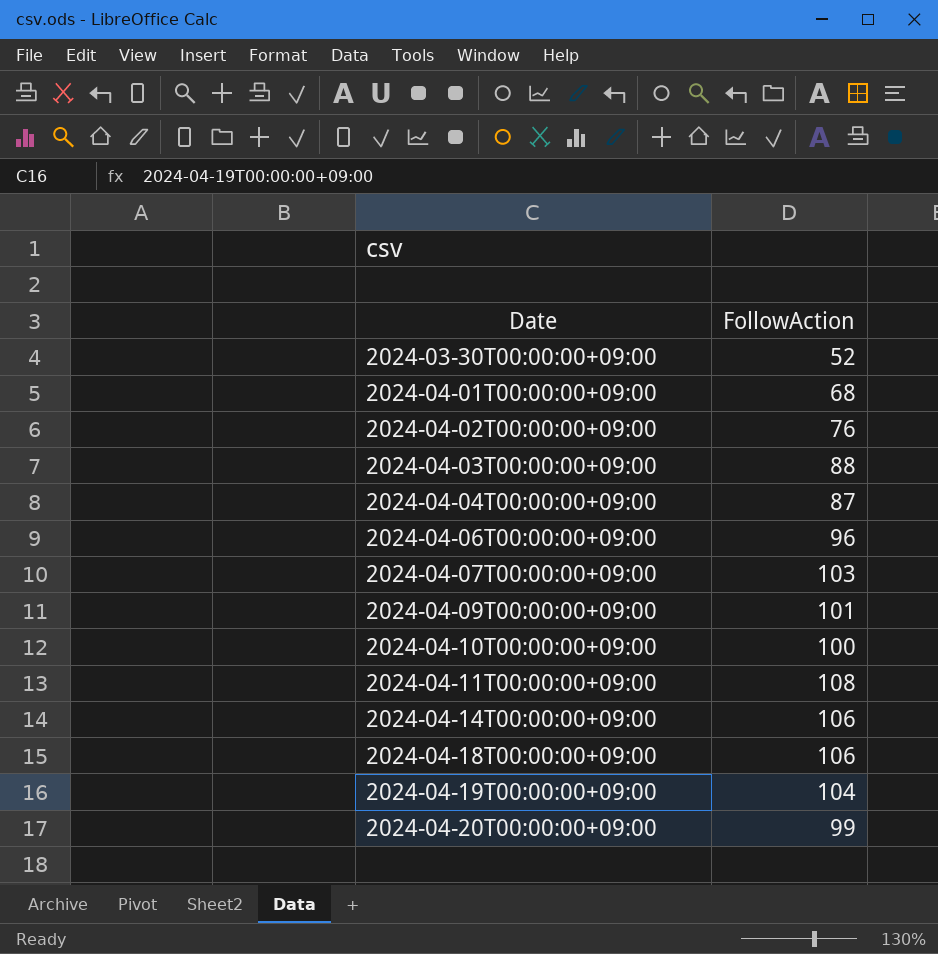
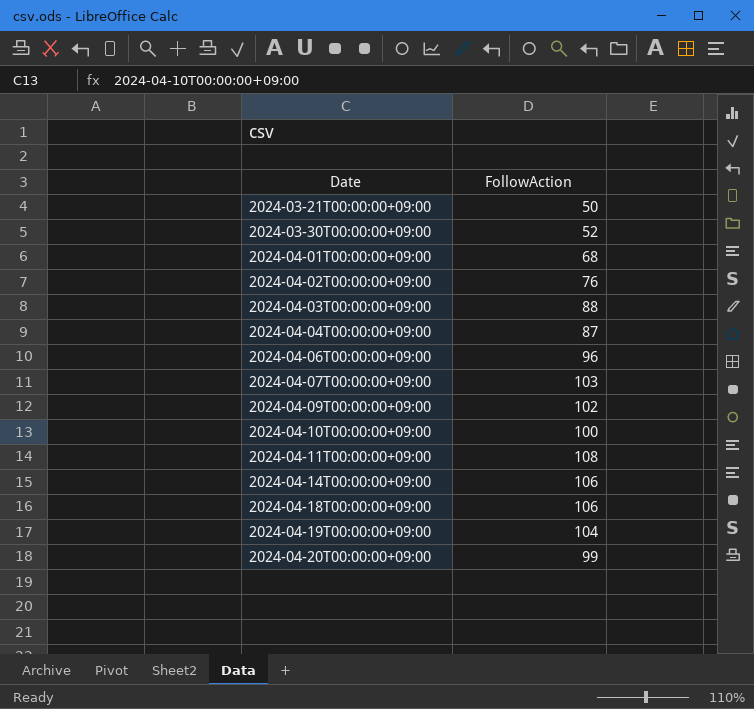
row 2024-03-21T00:00:00+09:00: none -> 50
2024-04-09T00:00:00+09:00 | FollowAction: 101 -> 102

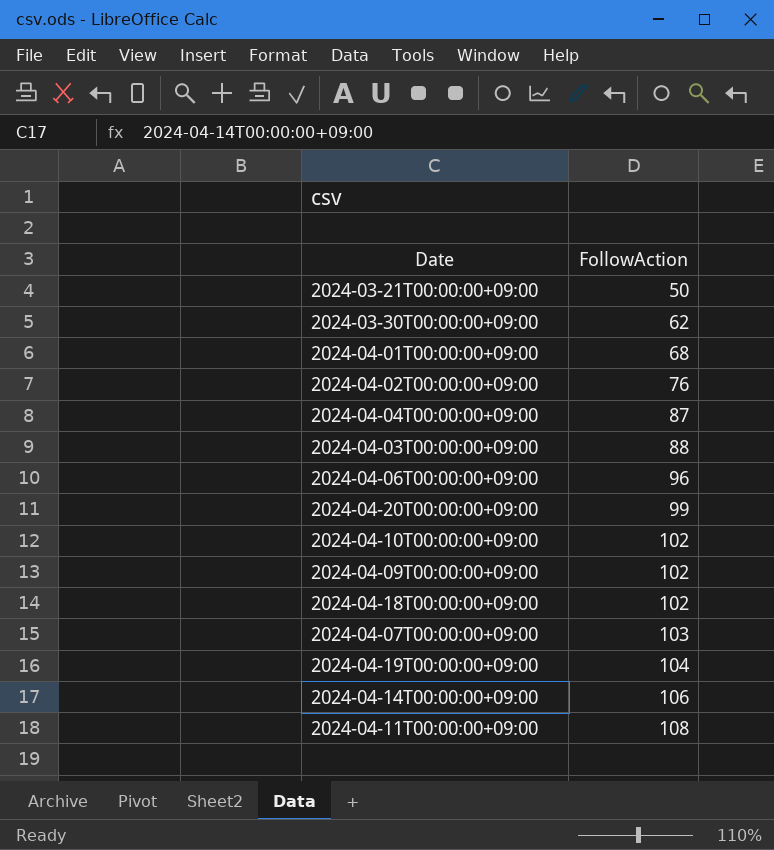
row order: Date ascending -> FollowAction ascending
2024-03-30T00:00:00+09:00 | FollowAction: 52 -> 62
2024-04-10T00:00:00+09:00 | FollowAction: 100 -> 102
2024-04-18T00:00:00+09:00 | FollowAction: 106 -> 102

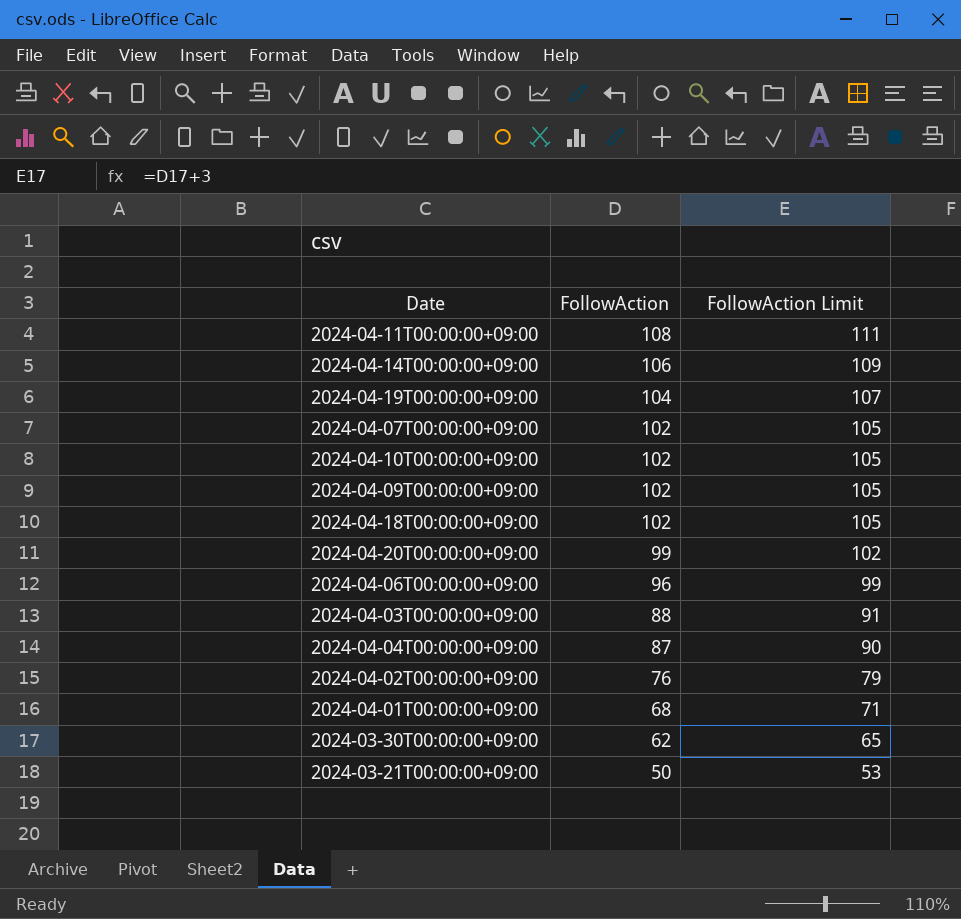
row order: FollowAction ascending -> FollowAction descending
column FollowAction Limit | formula: none -> [FollowAction] + 3
2024-04-07T00:00:00+09:00 | FollowAction: 103 -> 102

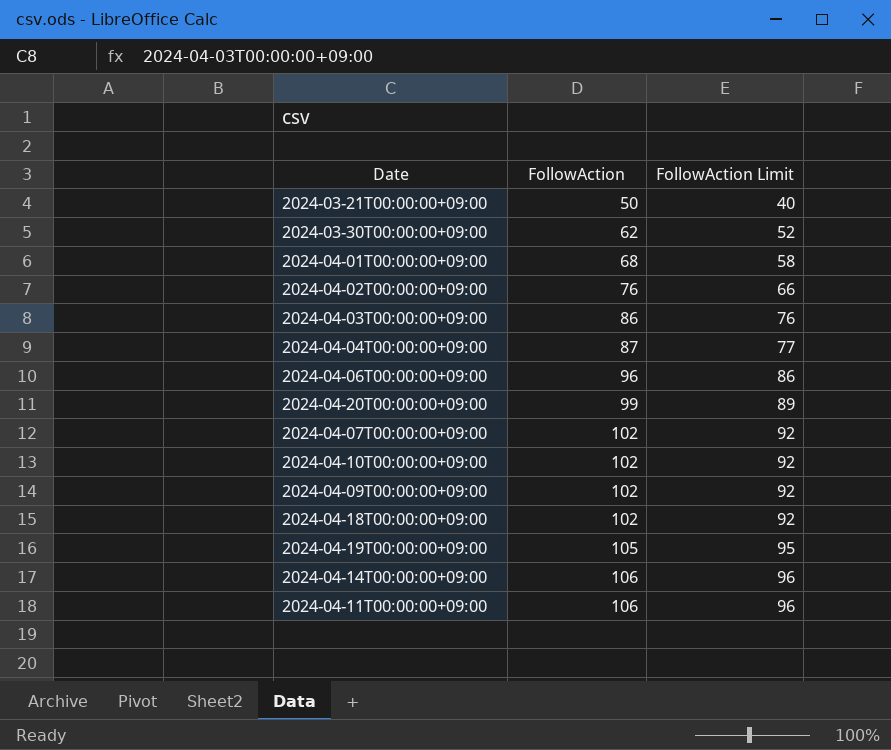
row order: FollowAction descending -> FollowAction ascending
column FollowAction Limit | formula: [FollowAction] + 3 -> [FollowAction] - 10
2024-04-03T00:00:00+09:00 | FollowAction: 88 -> 86
2024-04-19T00:00:00+09:00 | FollowAction: 104 -> 105
2024-04-11T00:00:00+09:00 | FollowAction: 108 -> 106

